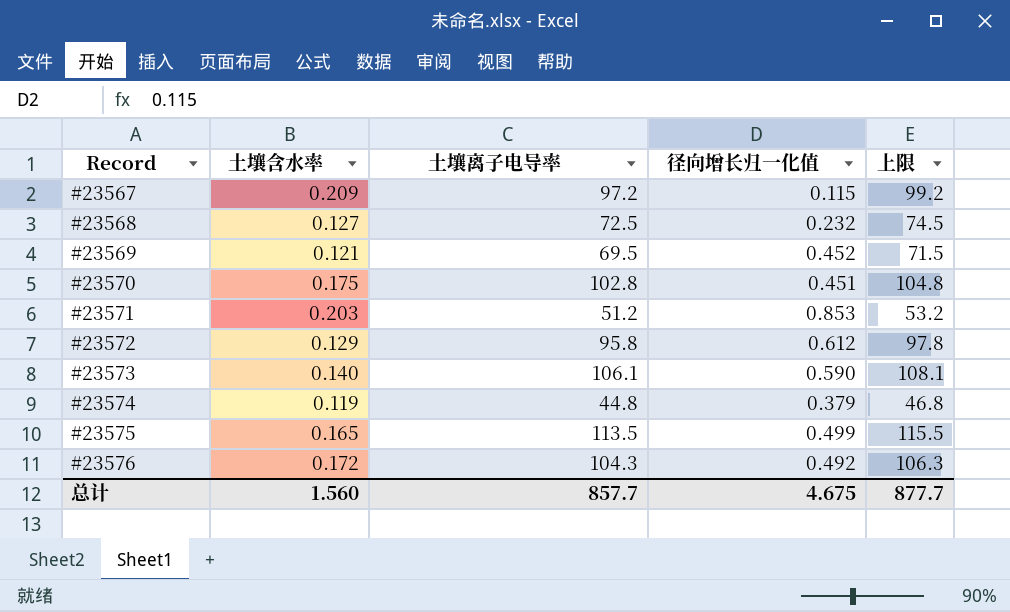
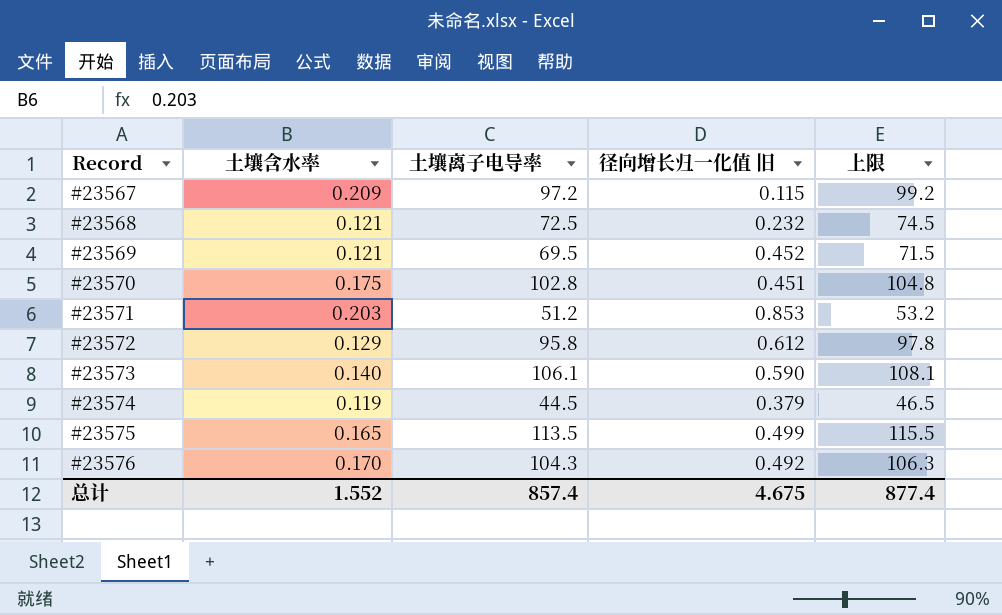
column name: 径向增长归一化值 -> 径向增长归一化值 旧
#23568 | 土壤含水率: 0.127 -> 0.121
#23574 | 土壤离子电导率: 44.8 -> 44.5
#23574 | 上限: 46.8 -> 46.5
#23576 | 土壤含水率: 0.172 -> 0.170
总计 | 土壤含水率: 1.560 -> 1.552
总计 | 土壤离子电导率: 857.7 -> 857.4
总计 | 上限: 877.7 -> 877.4

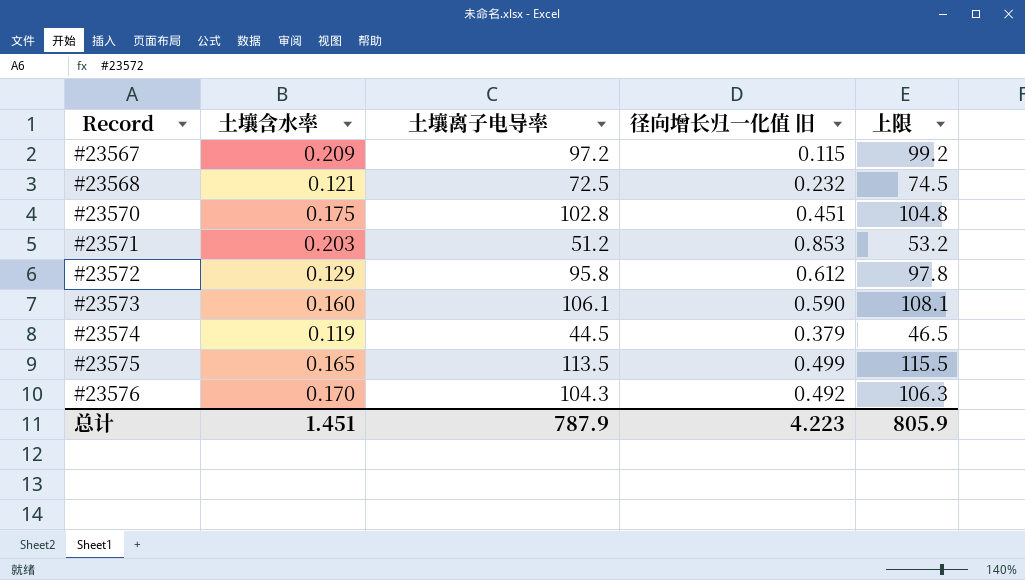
row #23569: 0.121 | 69.5 | 0.452 | 71.5 -> none
#23573 | 土壤含水率: 0.140 -> 0.160
总计 | 土壤含水率: 1.552 -> 1.451
总计 | 土壤离子电导率: 857.4 -> 787.9
总计 | 径向增长归一化值 旧: 4.675 -> 4.223
总计 | 上限: 877.4 -> 805.9

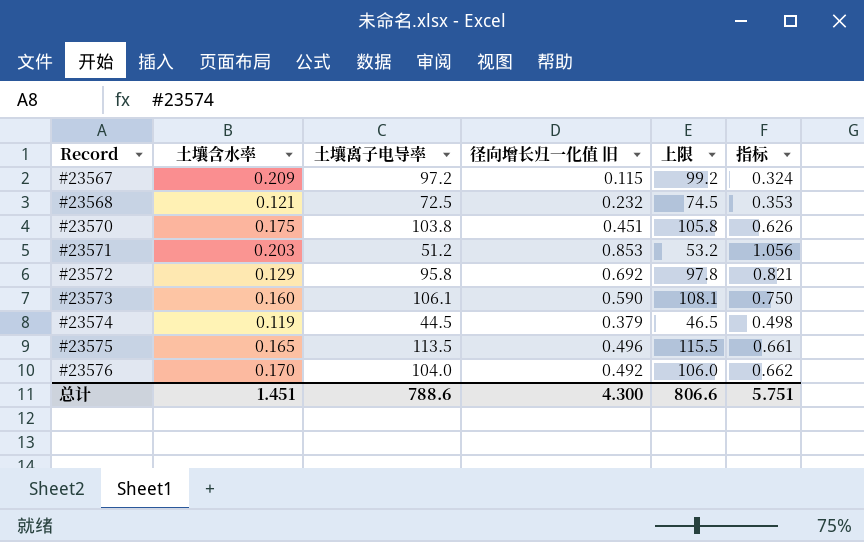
column 指标 | formula: none -> [土壤含水率] + [径向增长归一化值 旧]
#23570 | 土壤离子电导率: 102.8 -> 103.8
#23570 | 上限: 104.8 -> 105.8
#23572 | 径向增长归一化值 旧: 0.612 -> 0.692
#23575 | 径向增长归一化值 旧: 0.499 -> 0.496
#23576 | 土壤离子电导率: 104.3 -> 104.0
#23576 | 上限: 106.3 -> 106.0
总计 | 土壤离子电导率: 787.9 -> 788.6
总计 | 径向增长归一化值 旧: 4.223 -> 4.300
总计 | 上限: 805.9 -> 806.6

